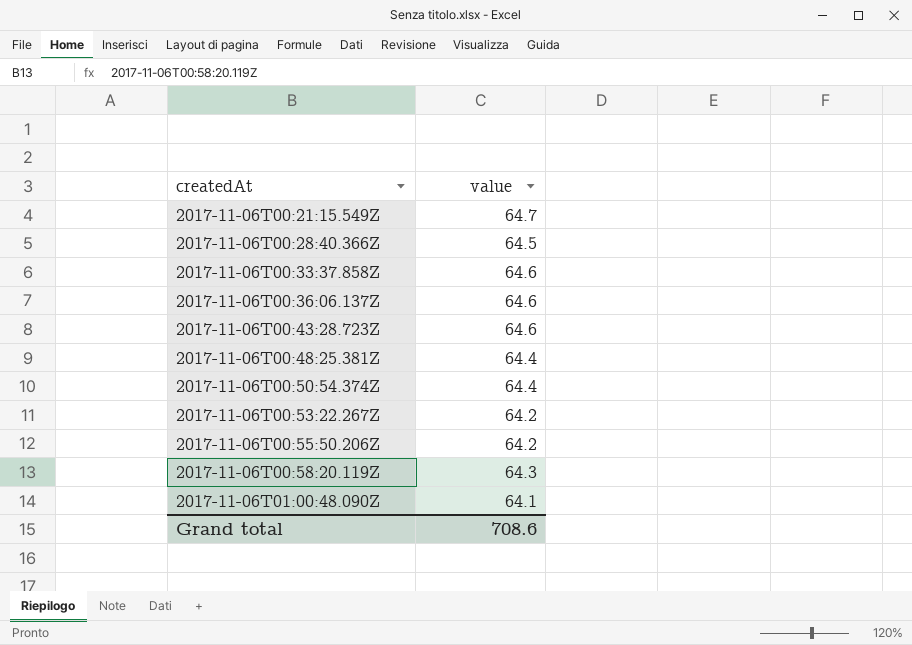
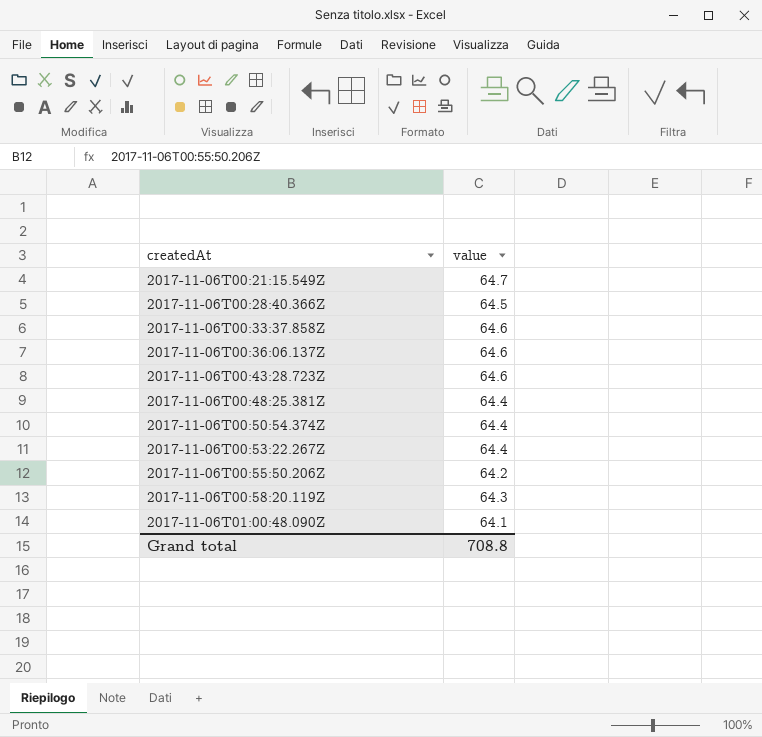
2017-11-06T00:53:22.267Z | value: 64.2 -> 64.4
Grand total | value: 708.6 -> 708.8

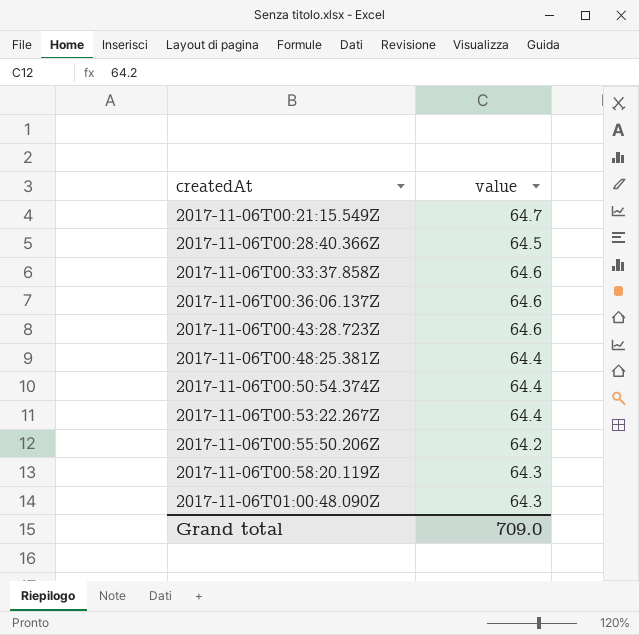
2017-11-06T01:00:48.090Z | value: 64.1 -> 64.3
Grand total | value: 708.8 -> 709.0

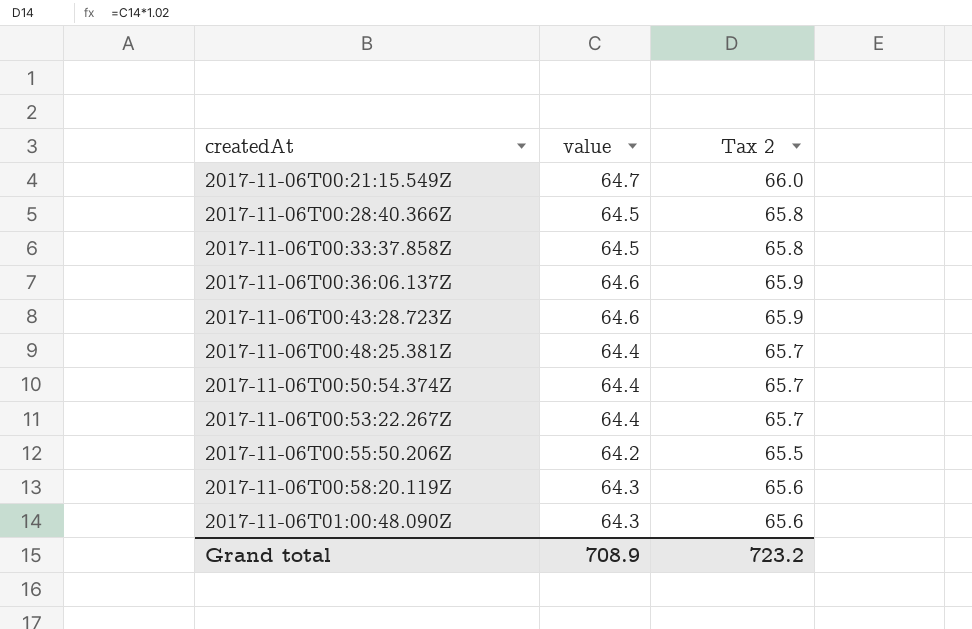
column Tax 2 | formula: none -> [value] * 1.02
2017-11-06T00:33:37.858Z | value: 64.6 -> 64.5
Grand total | value: 709.0 -> 708.9

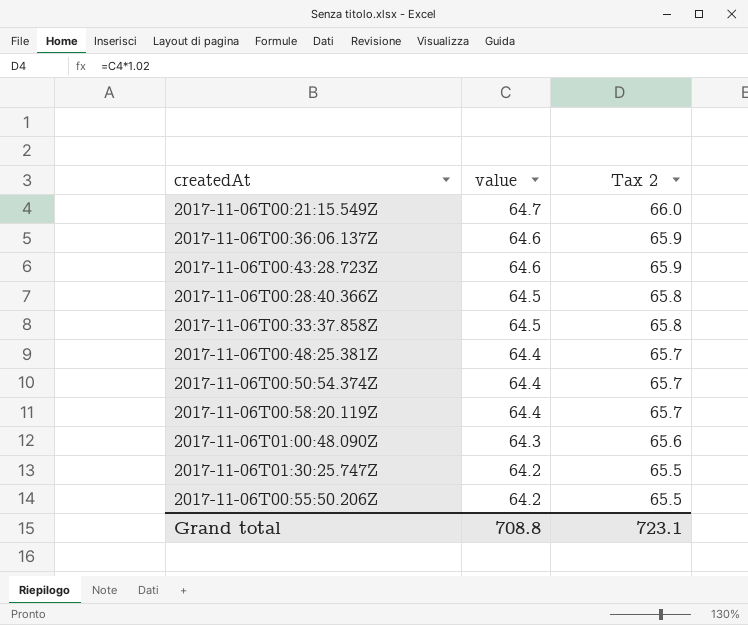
row order: createdAt ascending -> value descending
row 2017-11-06T00:53:22.267Z: 64.4 | 65.7 -> none
2017-11-06T00:58:20.119Z | value: 64.3 -> 64.4
2017-11-06T00:58:20.119Z | Tax 2: 65.6 -> 65.7
row 2017-11-06T01:30:25.747Z: none -> 64.2 | 65.5
Grand total | value: 708.9 -> 708.8
Grand total | Tax 2: 723.2 -> 723.1

